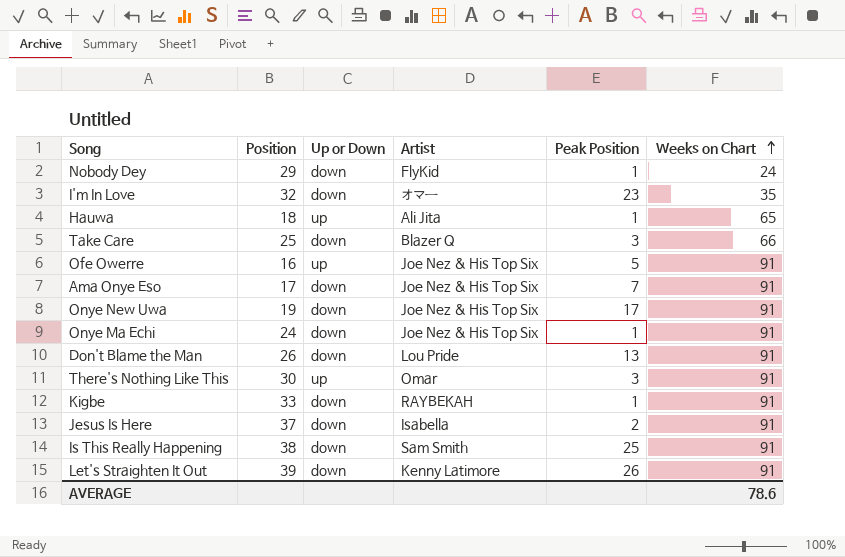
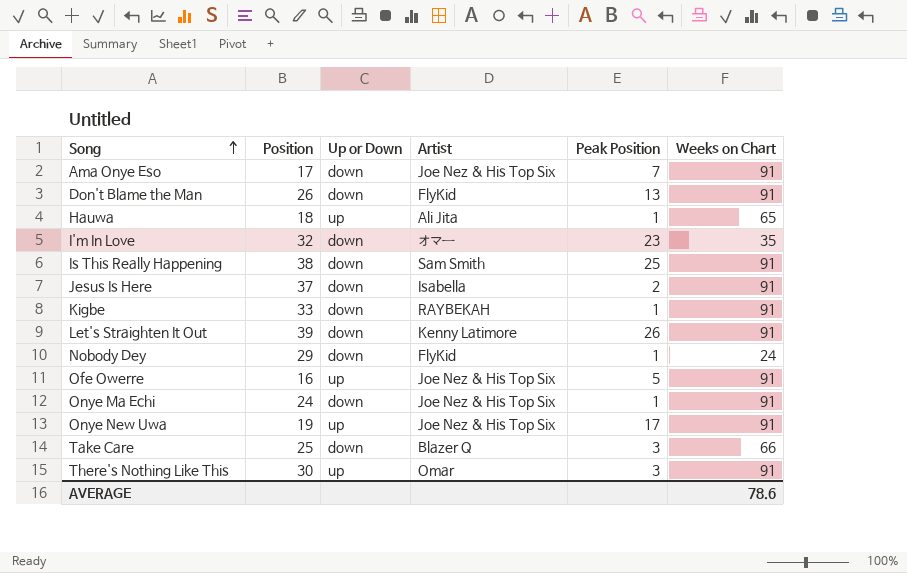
row order: Weeks on Chart ascending -> Song ascending
Don't Blame the Man | Artist: Lou Pride -> FlyKid
Onye New Uwa | Up or Down: down -> up

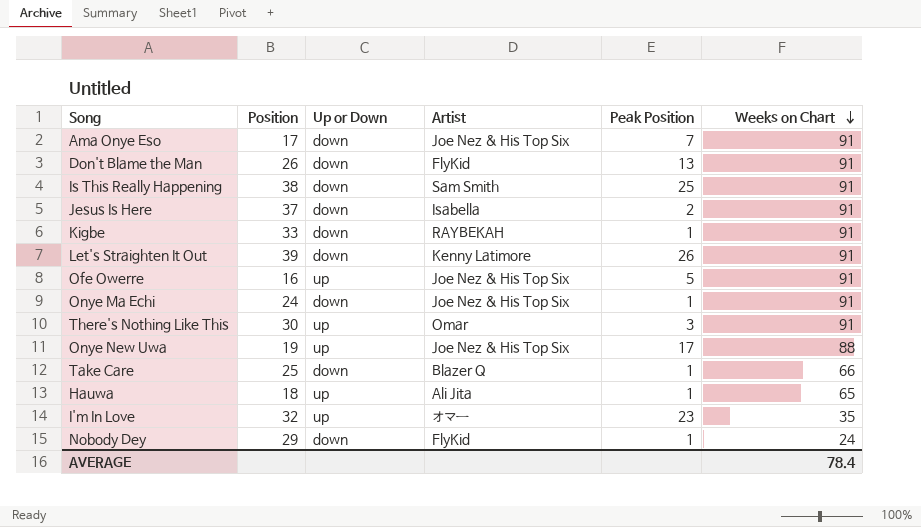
row order: Song ascending -> Weeks on Chart descending
Onye New Uwa | Weeks on Chart: 91 -> 88
Take Care | Peak Position: 3 -> 1
I'm In Love | Up or Down: down -> up
AVERAGE | Weeks on Chart: 78.6 -> 78.4

